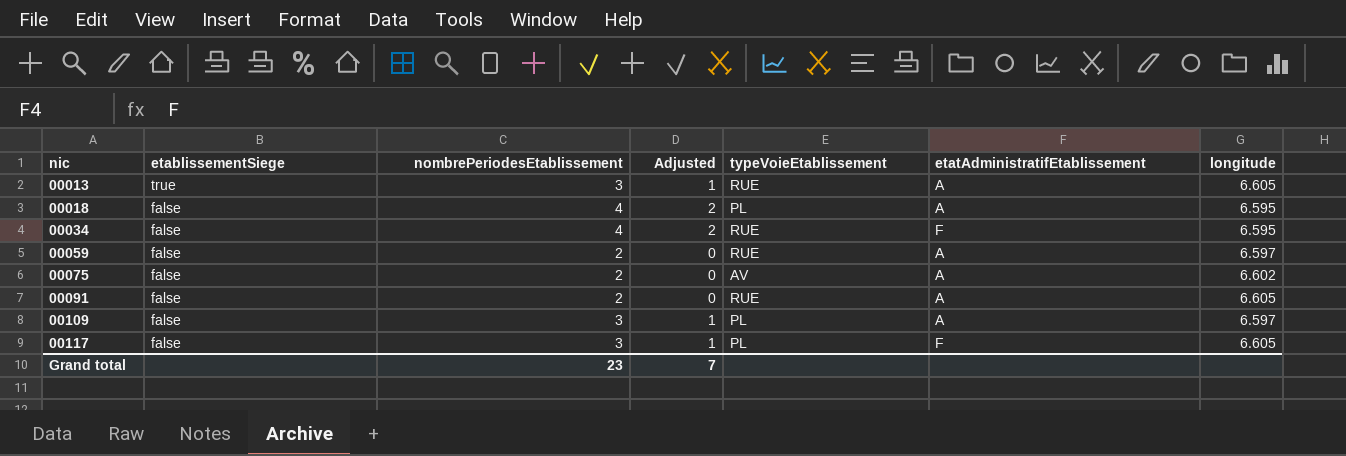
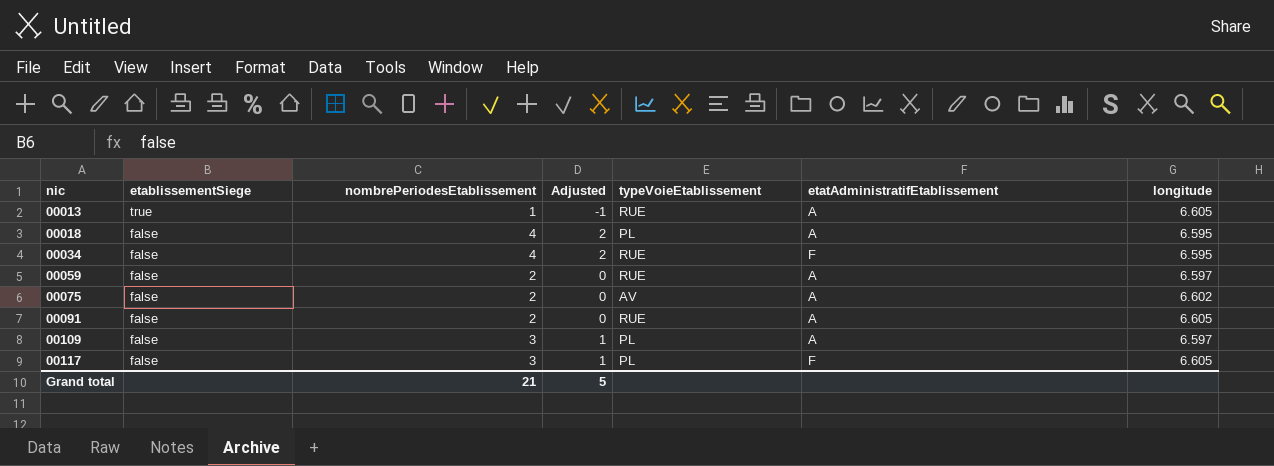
00013 | nombrePeriodesEtablissement: 3 -> 1
00013 | Adjusted: 1 -> -1
Grand total | nombrePeriodesEtablissement: 23 -> 21
Grand total | Adjusted: 7 -> 5

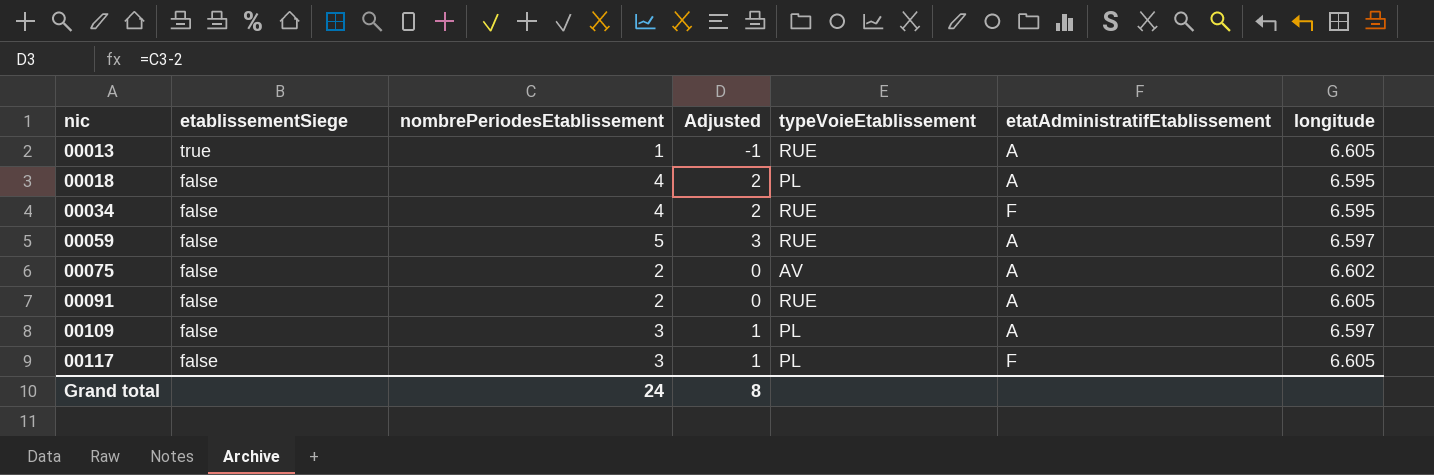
00059 | nombrePeriodesEtablissement: 2 -> 5
00059 | Adjusted: 0 -> 3
Grand total | nombrePeriodesEtablissement: 21 -> 24
Grand total | Adjusted: 5 -> 8

